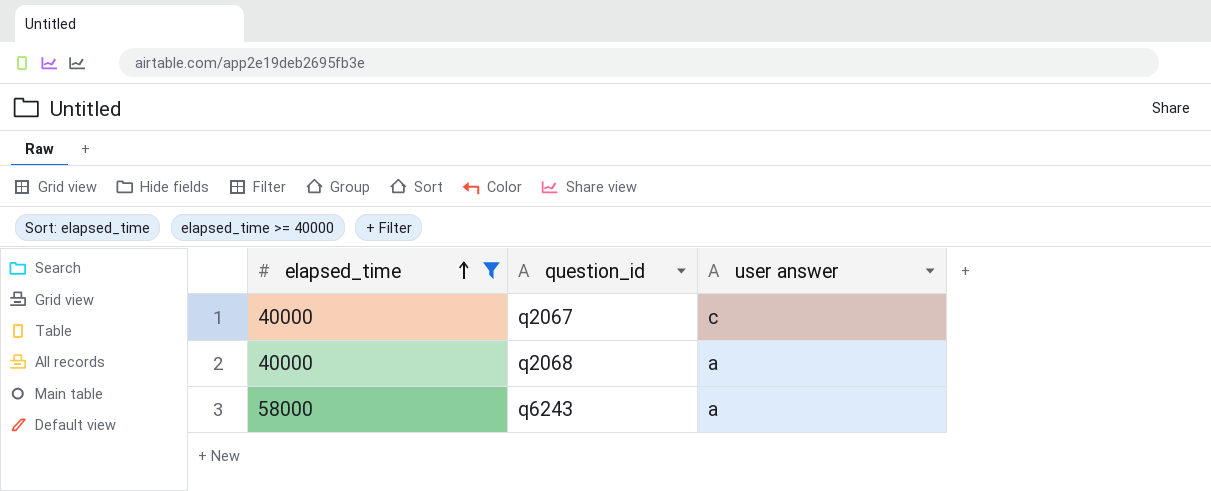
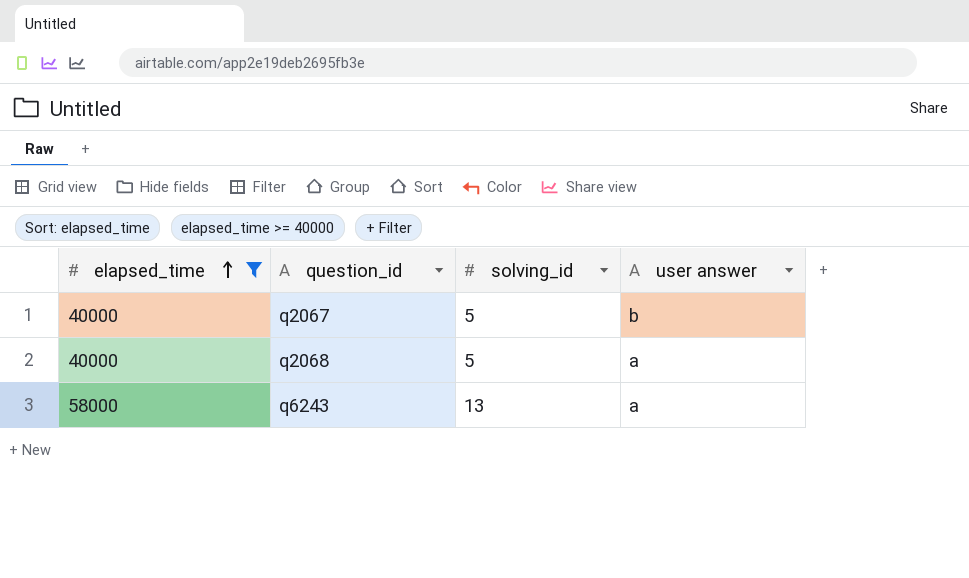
column solving_id | position: none -> 3
q2067 | user answer: c -> b

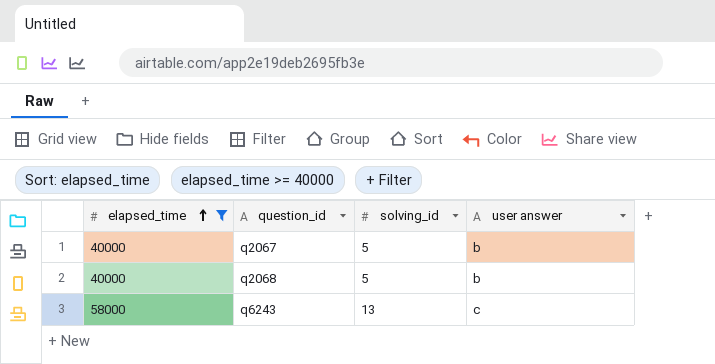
q2068 | user answer: a -> b
q6243 | user answer: a -> c

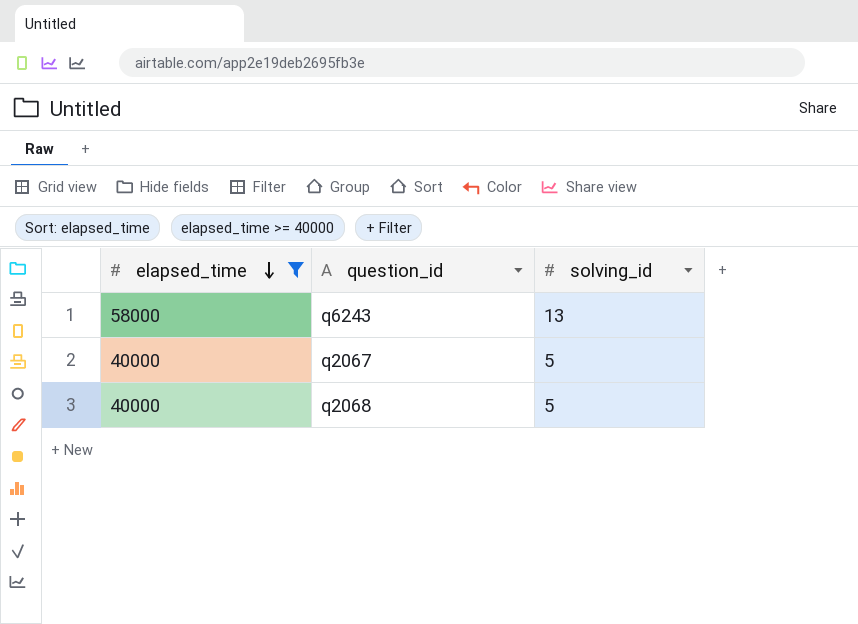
row order: elapsed_time ascending -> elapsed_time descending
column user answer | position: 4 -> none

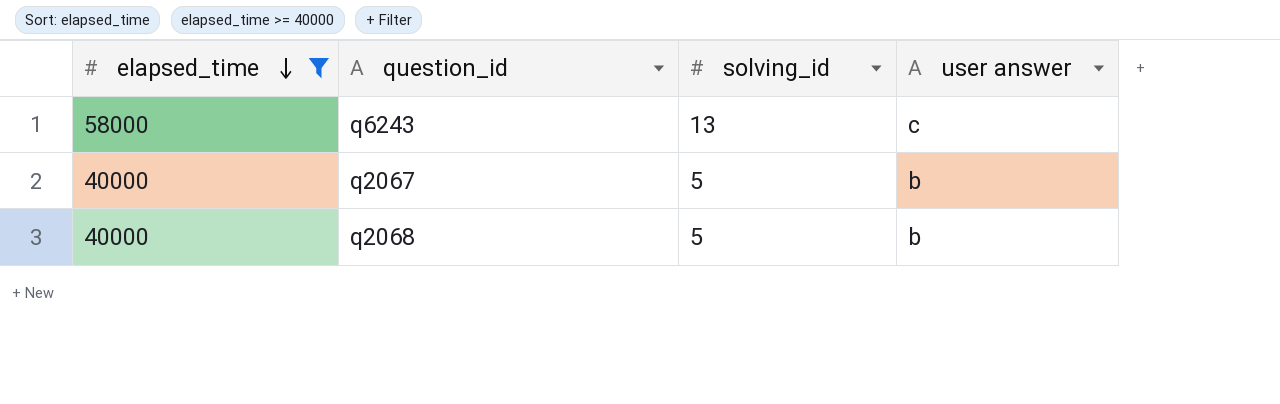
column user answer | position: none -> 4

